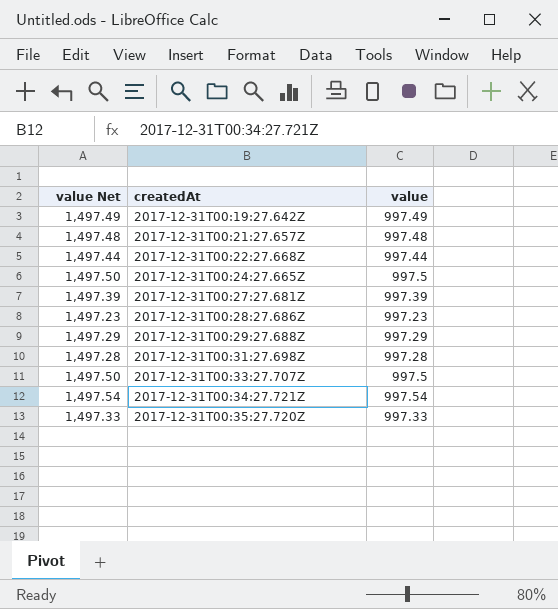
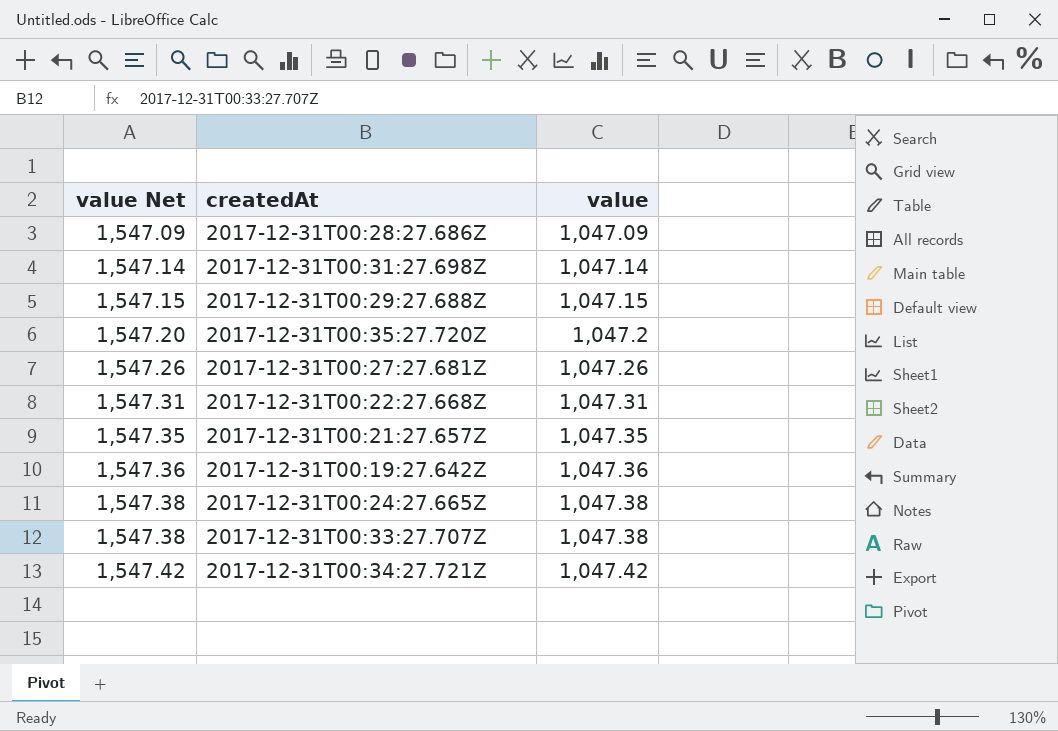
row order: createdAt ascending -> value Net ascending
2017-12-31T00:28:27.686Z | value Net: 1,497.23 -> 1,547.09
2017-12-31T00:28:27.686Z | value: 997.23 -> 1,047.09
2017-12-31T00:31:27.698Z | value Net: 1,497.28 -> 1,547.14
2017-12-31T00:31:27.698Z | value: 997.28 -> 1,047.14
2017-12-31T00:29:27.688Z | value Net: 1,497.29 -> 1,547.15
2017-12-31T00:29:27.688Z | value: 997.29 -> 1,047.15
2017-12-31T00:35:27.720Z | value Net: 1,497.33 -> 1,547.20
2017-12-31T00:35:27.720Z | value: 997.33 -> 1,047.2
2017-12-31T00:27:27.681Z | value Net: 1,497.39 -> 1,547.26
2017-12-31T00:27:27.681Z | value: 997.39 -> 1,047.26
2017-12-31T00:22:27.668Z | value Net: 1,497.44 -> 1,547.31
2017-12-31T00:22:27.668Z | value: 997.44 -> 1,047.31
2017-12-31T00:21:27.657Z | value Net: 1,497.48 -> 1,547.35
2017-12-31T00:21:27.657Z | value: 997.48 -> 1,047.35
2017-12-31T00:19:27.642Z | value Net: 1,497.49 -> 1,547.36
2017-12-31T00:19:27.642Z | value: 997.49 -> 1,047.36
2017-12-31T00:24:27.665Z | value Net: 1,497.50 -> 1,547.38
2017-12-31T00:24:27.665Z | value: 997.5 -> 1,047.38
2017-12-31T00:33:27.707Z | value Net: 1,497.50 -> 1,547.38
2017-12-31T00:33:27.707Z | value: 997.5 -> 1,047.38
2017-12-31T00:34:27.721Z | value Net: 1,497.54 -> 1,547.42
2017-12-31T00:34:27.721Z | value: 997.54 -> 1,047.42

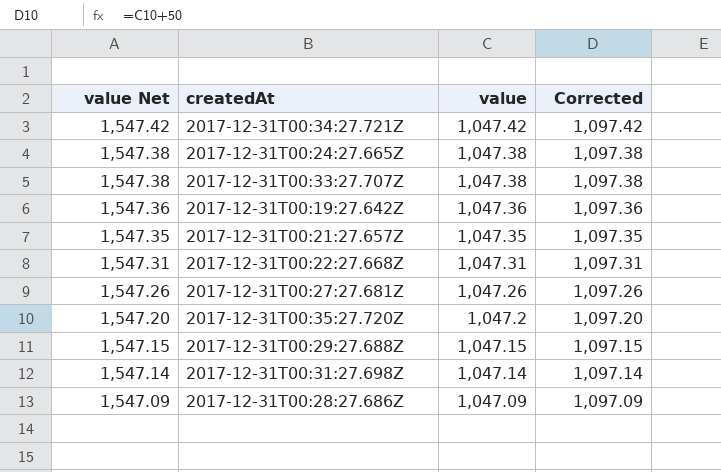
row order: value Net ascending -> value Net descending
column Corrected | formula: none -> [value] + 50

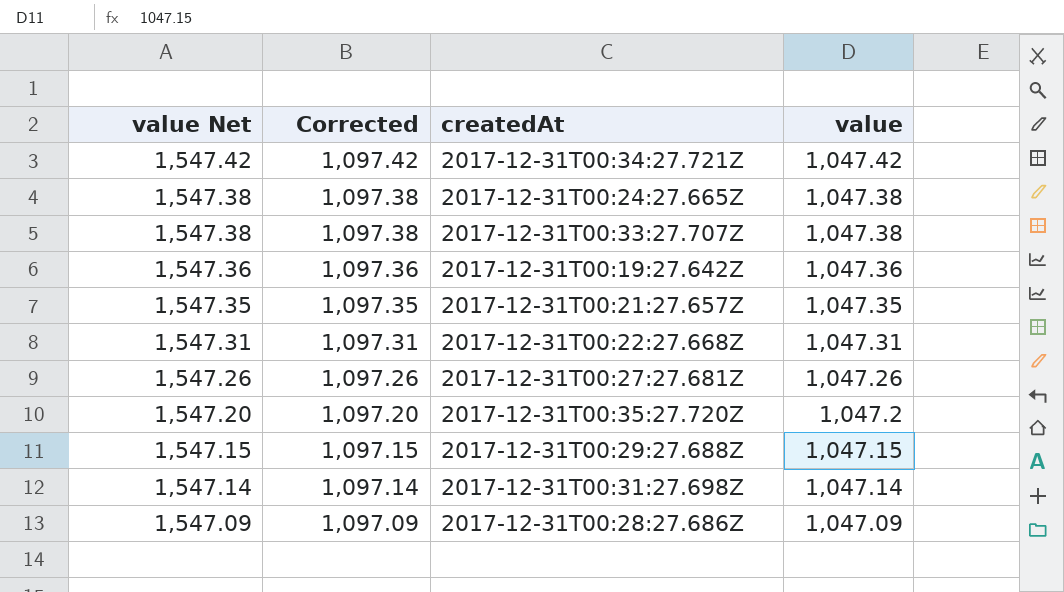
column Corrected | position: 4 -> 2

